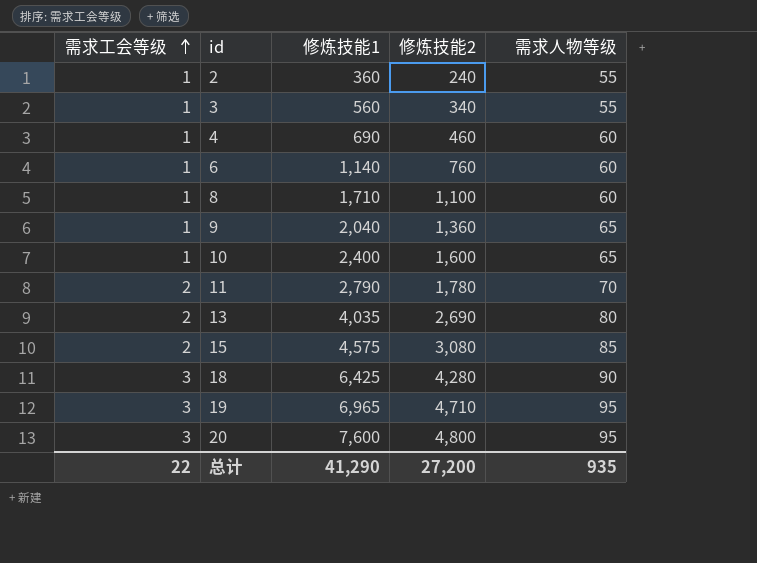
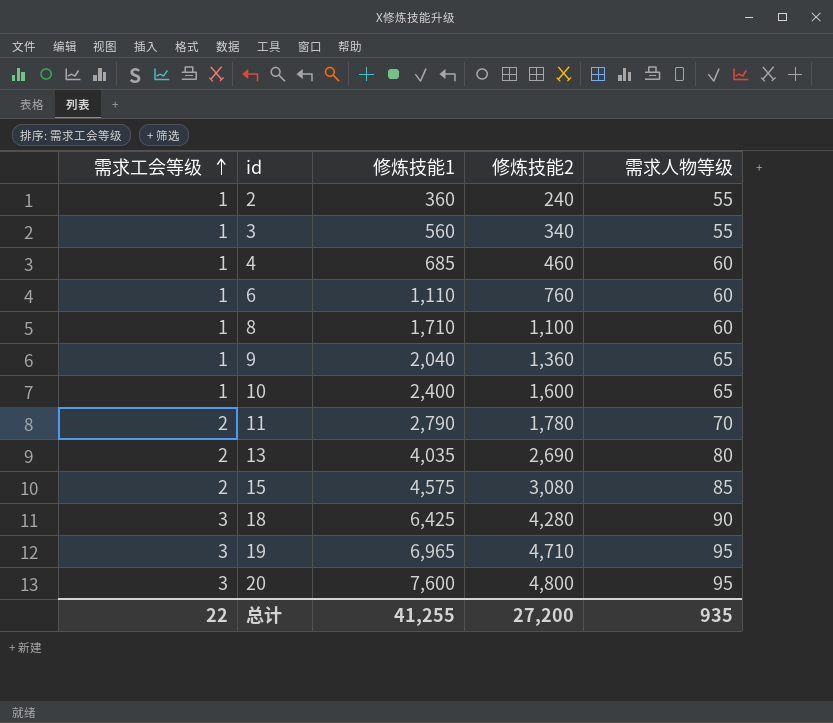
4 | 修炼技能1: 690 -> 685
6 | 修炼技能1: 1,140 -> 1,110
总计 | 修炼技能1: 41,290 -> 41,255

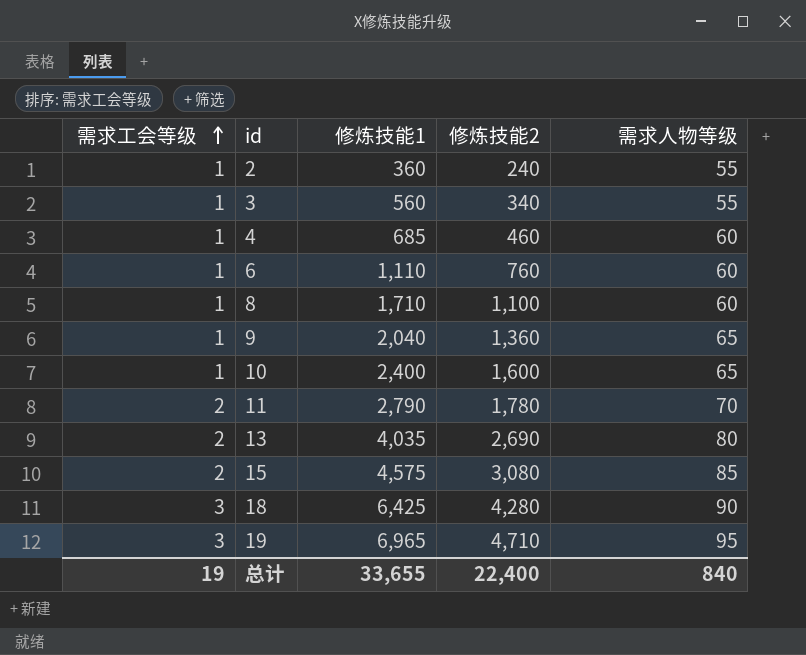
row 20: 3 | 7,600 | 4,800 | 95 -> none
总计 | 需求工会等级: 22 -> 19
总计 | 修炼技能1: 41,255 -> 33,655
总计 | 修炼技能2: 27,200 -> 22,400
总计 | 需求人物等级: 935 -> 840

